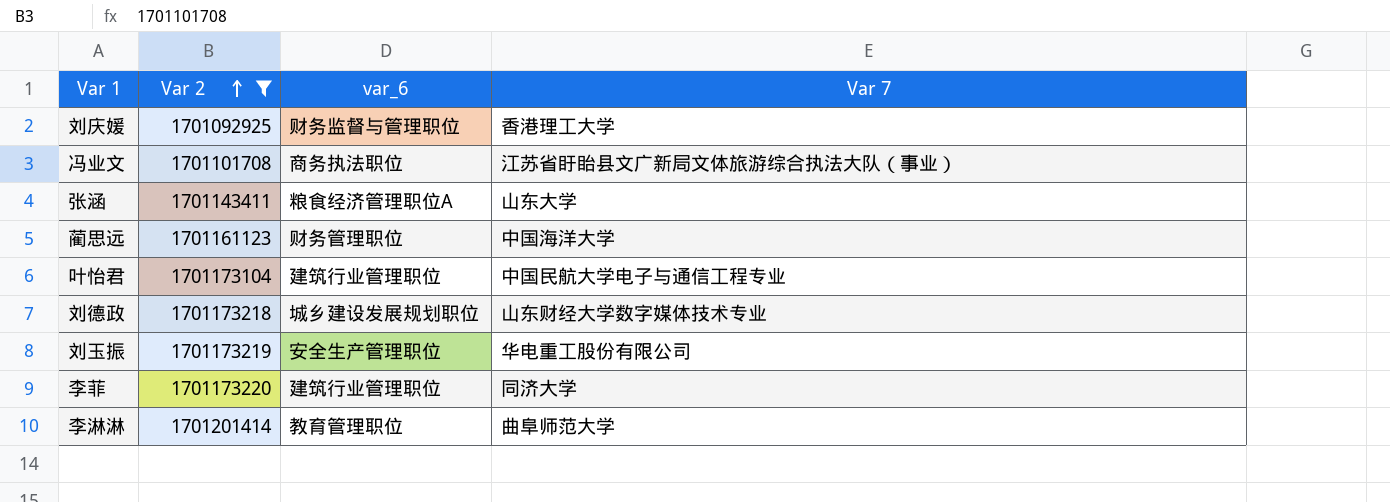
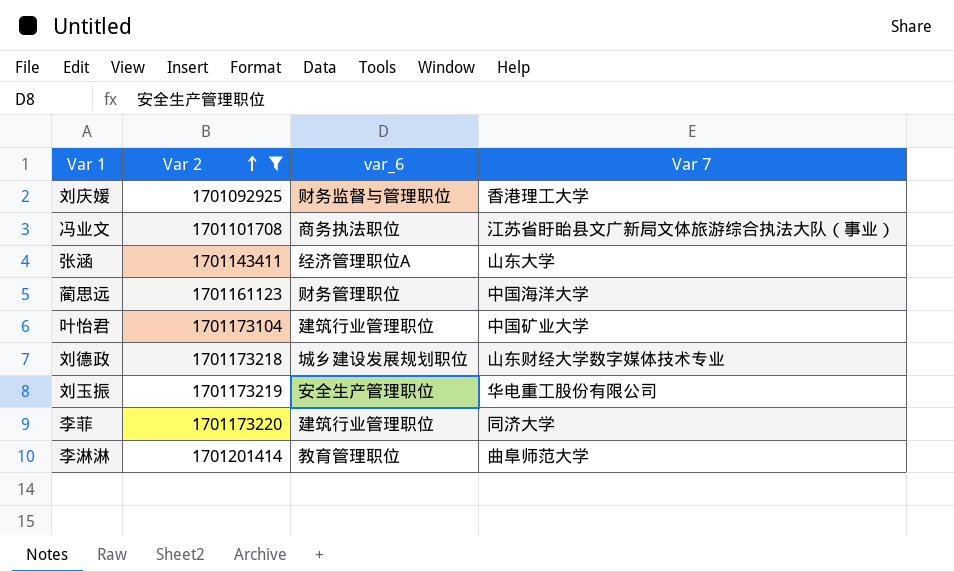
张涵 | var_6: 粮食经济管理职位A -> 经济管理职位A
叶怡君 | Var 7: 中国民航大学电子与通信工程专业 -> 中国矿业大学

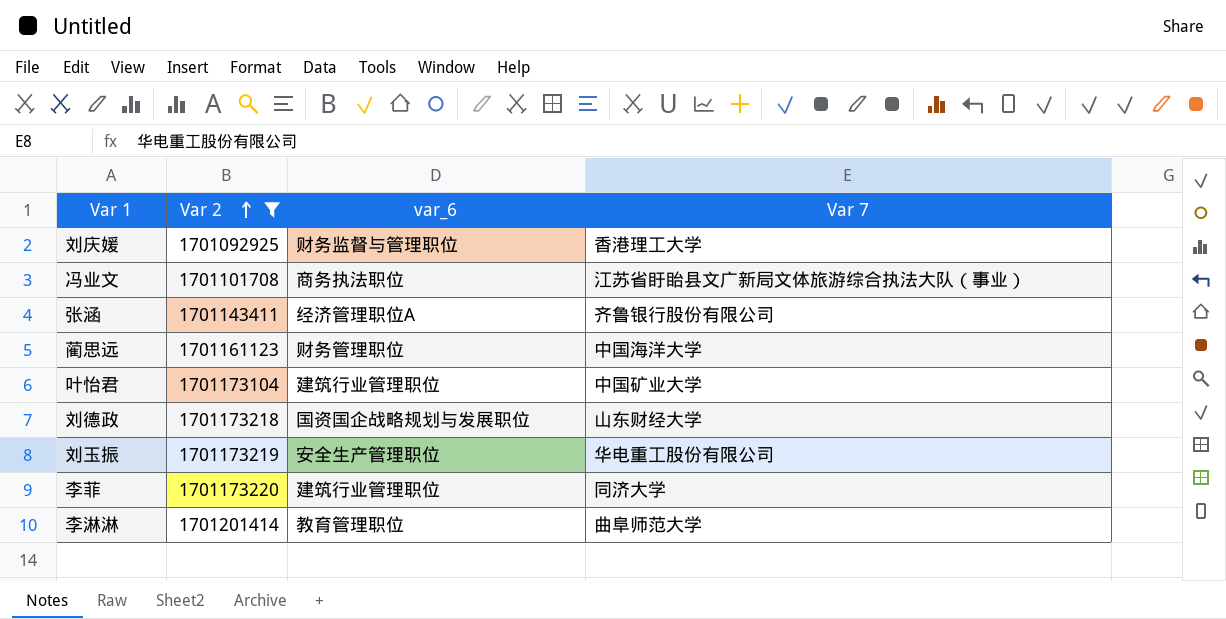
张涵 | Var 7: 山东大学 -> 齐鲁银行股份有限公司
刘德政 | var_6: 城乡建设发展规划职位 -> 国资国企战略规划与发展职位
刘德政 | Var 7: 山东财经大学数字媒体技术专业 -> 山东财经大学

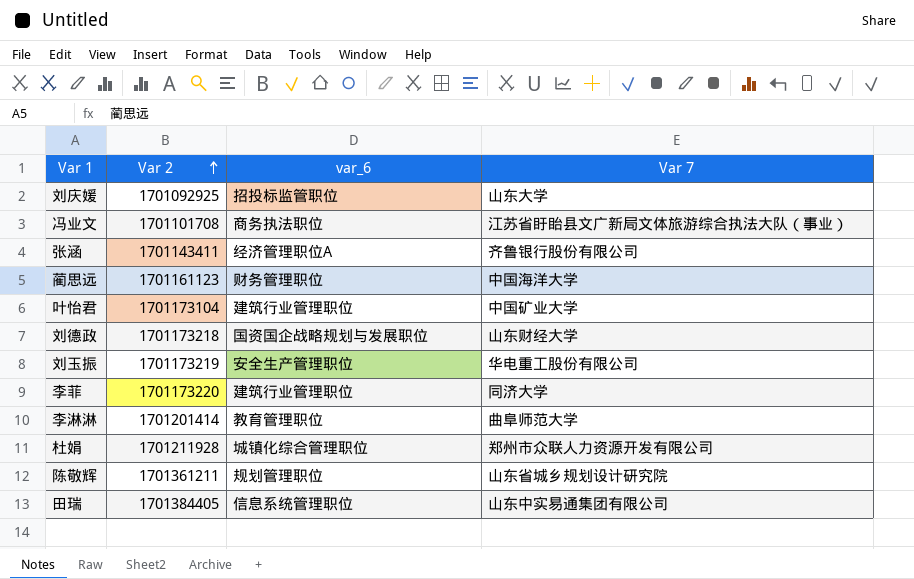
filter: Var 2 <= 1701201414 -> none
刘庆媛 | var_6: 财务监督与管理职位 -> 招投标监管职位
刘庆媛 | Var 7: 香港理工大学 -> 山东大学

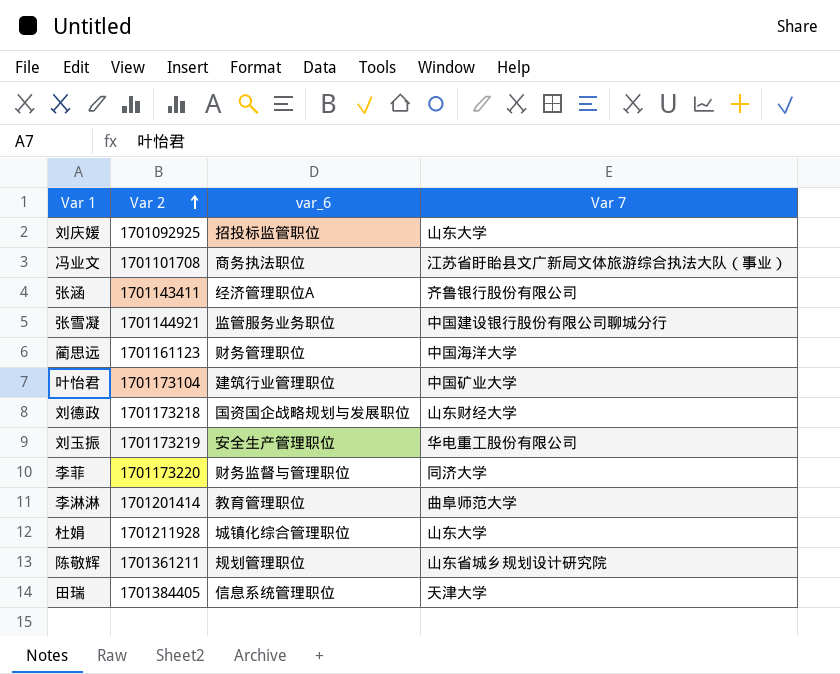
row 张雪凝: none -> 1701144921 | 监管服务业务职位 | 中国建设银行股份有限公司聊城分行
李菲 | var_6: 建筑行业管理职位 -> 财务监督与管理职位
杜娟 | Var 7: 郑州市众联人力资源开发有限公司 -> 山东大学
田瑞 | Var 7: 山东中实易通集团有限公司 -> 天津大学

